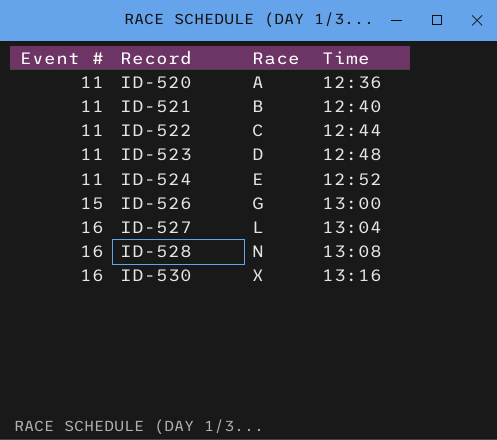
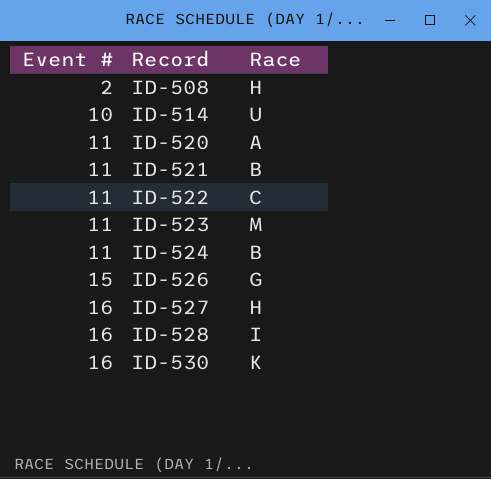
column Time | position: 4 -> none
row ID-508: none -> 2 | H
row ID-514: none -> 10 | U
ID-523 | Race: D -> M
ID-524 | Race: E -> B
ID-527 | Race: L -> H
ID-528 | Race: N -> I
ID-530 | Race: X -> K

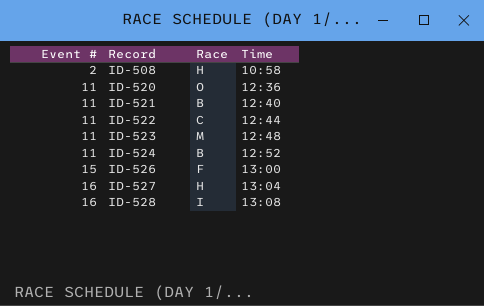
column Time | position: none -> 4
row ID-514: 10 | U -> none
row ID-530: 16 | K -> none
ID-520 | Race: A -> O
ID-526 | Race: G -> F

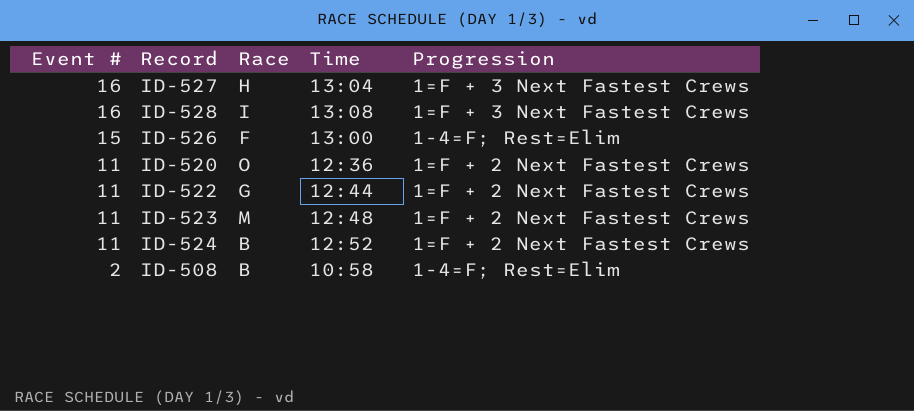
row order: Event # ascending -> Event # descending
column Progression | position: none -> 5
row ID-521: 11 | B | 12:40 -> none
ID-522 | Race: C -> G
ID-508 | Race: H -> B

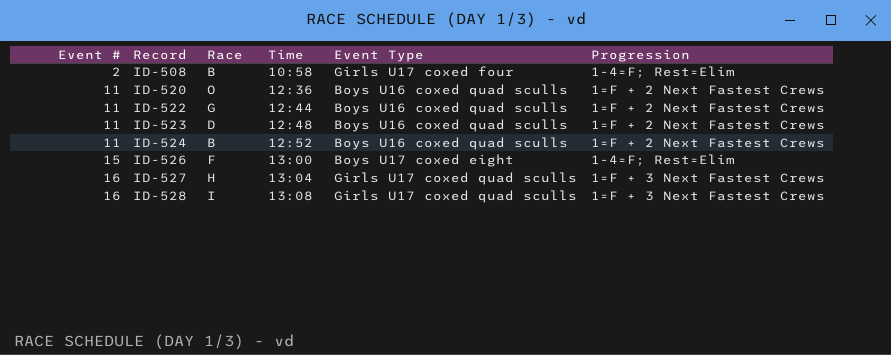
row order: Event # descending -> Event # ascending
column Event Type | position: none -> 5
ID-523 | Race: M -> D

